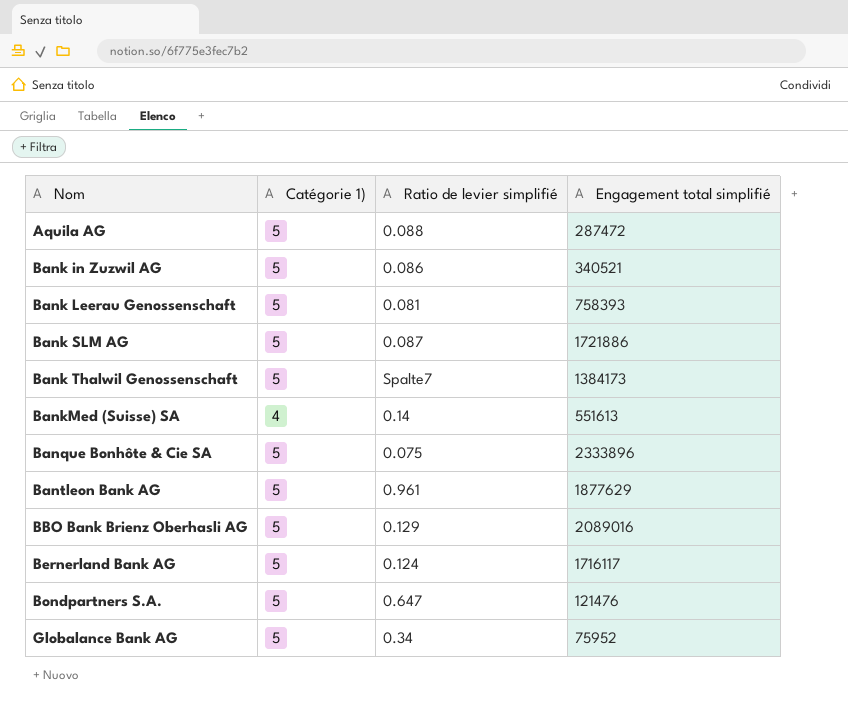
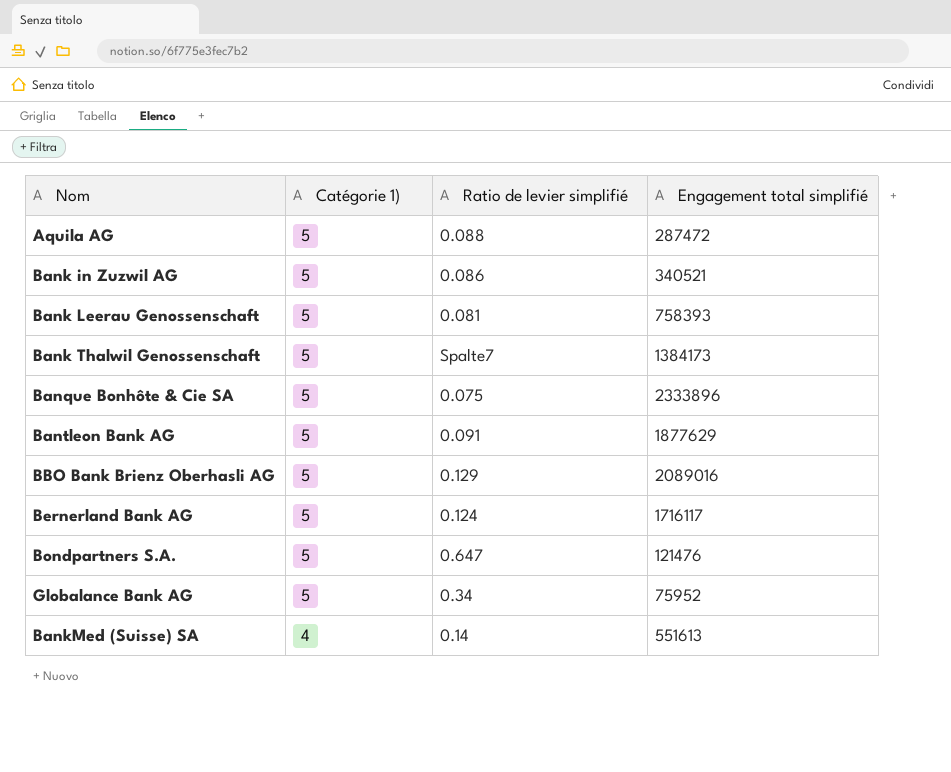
row order: Nom ascending -> Catégorie 1) descending
row Bank SLM AG: 5 | 0.087 | 1721886 -> none
Bantleon Bank AG | Ratio de levier simplifié: 0.961 -> 0.091

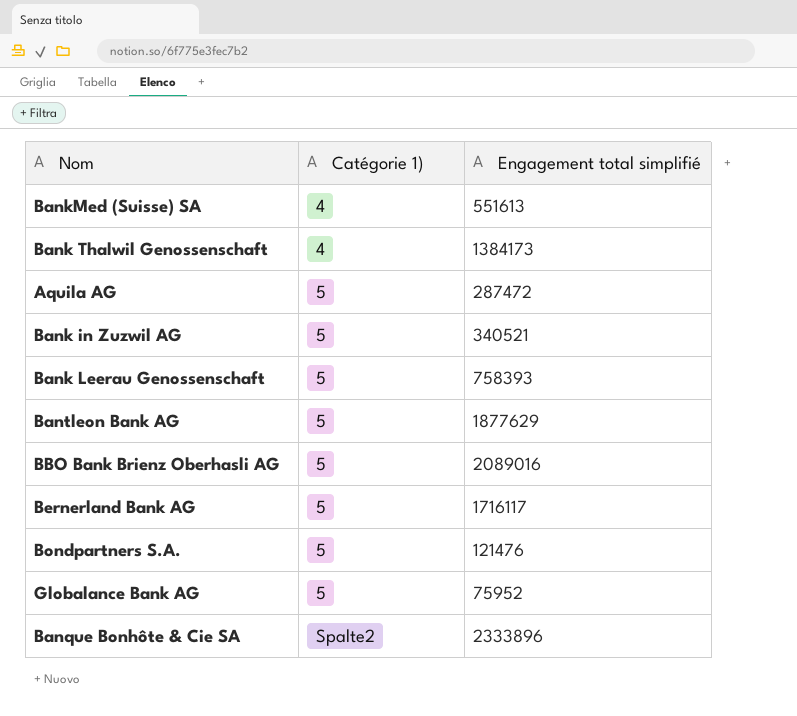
row order: Catégorie 1) descending -> Catégorie 1) ascending
column Ratio de levier simplifié | position: 3 -> none
Bank Thalwil Genossenschaft | Catégorie 1): 5 -> 4
Banque Bonhôte & Cie SA | Catégorie 1): 5 -> Spalte2

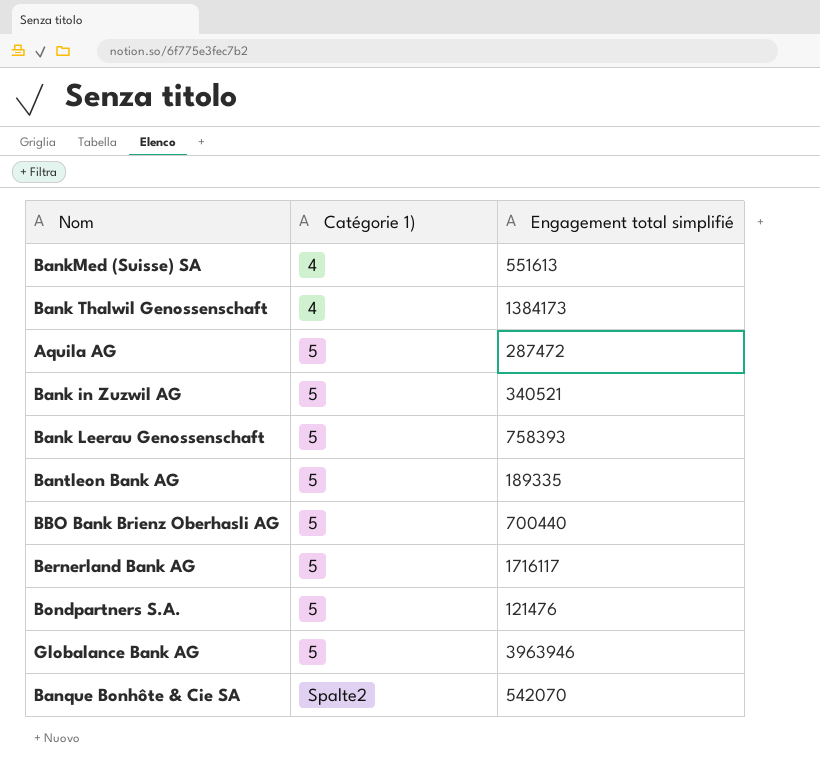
Bantleon Bank AG | Engagement total simplifié: 1877629 -> 189335
BBO Bank Brienz Oberhasli AG | Engagement total simplifié: 2089016 -> 700440
Globalance Bank AG | Engagement total simplifié: 75952 -> 3963946
Banque Bonhôte & Cie SA | Engagement total simplifié: 2333896 -> 542070

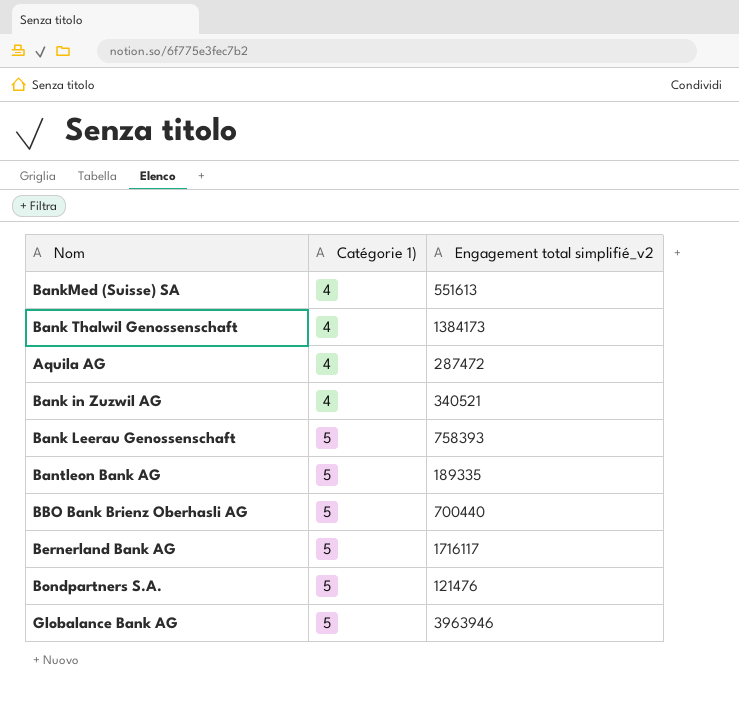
column name: Engagement total simplifié -> Engagement total simplifié_v2
row Banque Bonhôte & Cie SA: Spalte2 | 542070 -> none
Aquila AG | Catégorie 1): 5 -> 4
Bank in Zuzwil AG | Catégorie 1): 5 -> 4

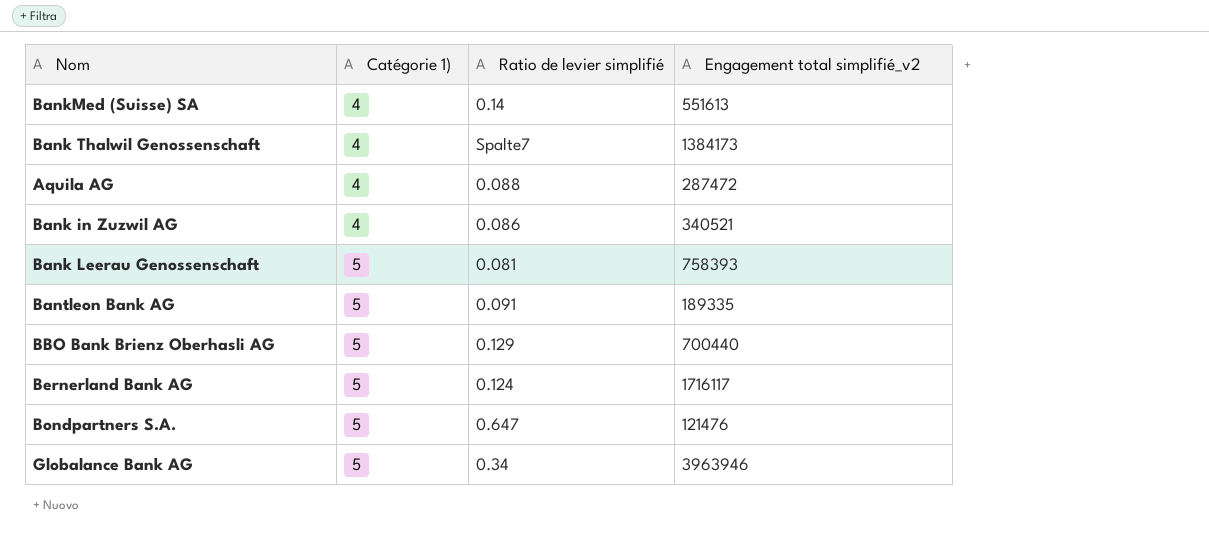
column Ratio de levier simplifié | position: none -> 3

